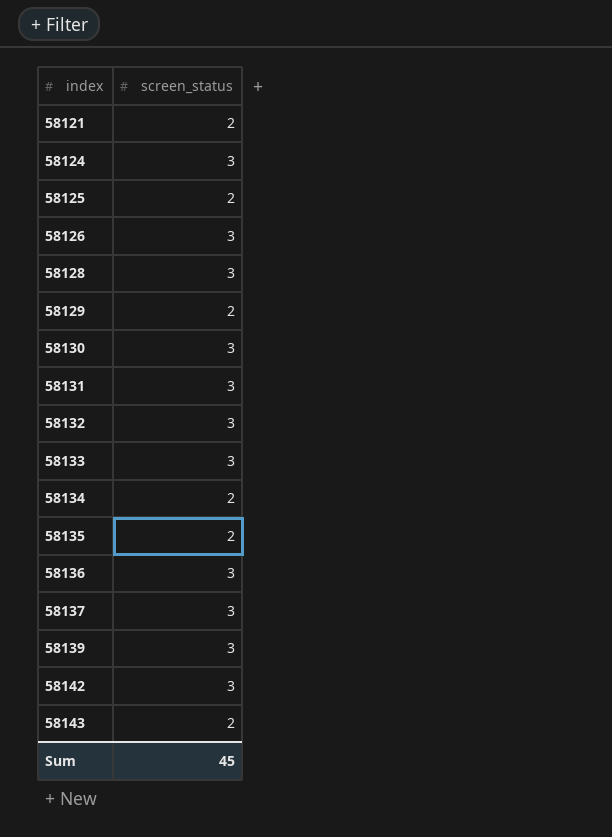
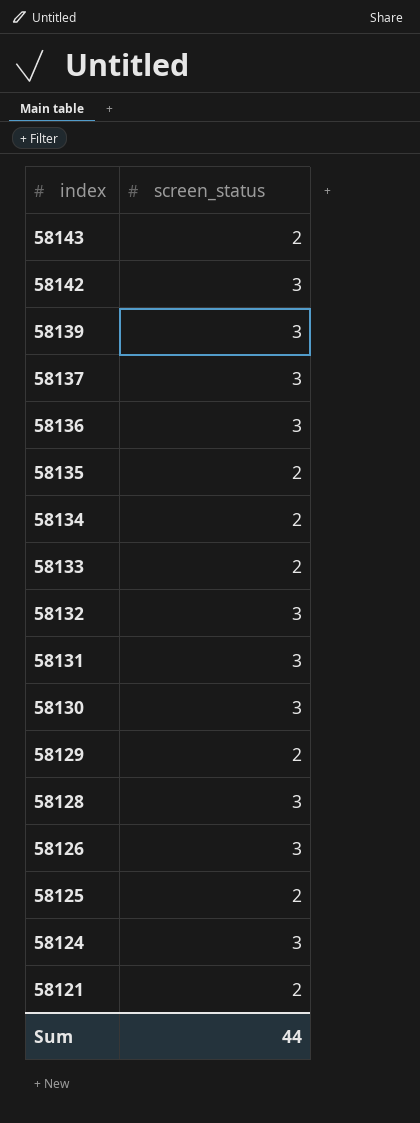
row order: index ascending -> index descending
58133 | screen_status: 3 -> 2
Sum | screen_status: 45 -> 44

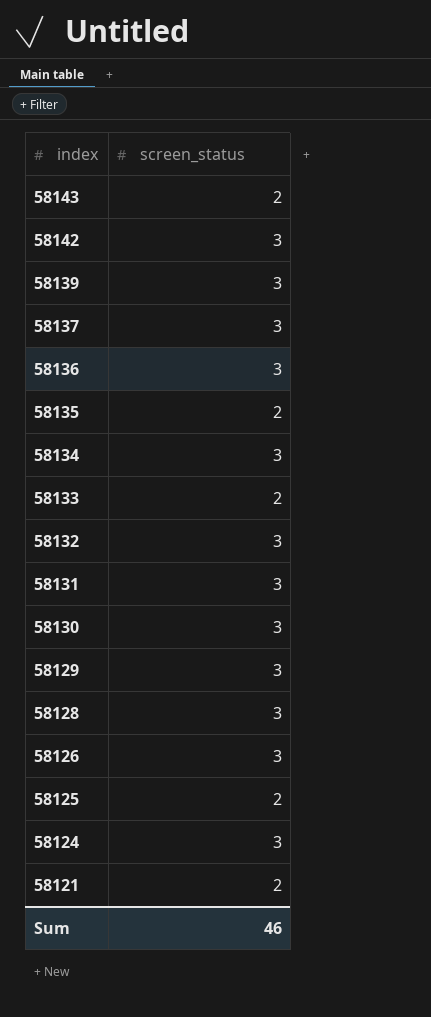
58134 | screen_status: 2 -> 3
58129 | screen_status: 2 -> 3
Sum | screen_status: 44 -> 46

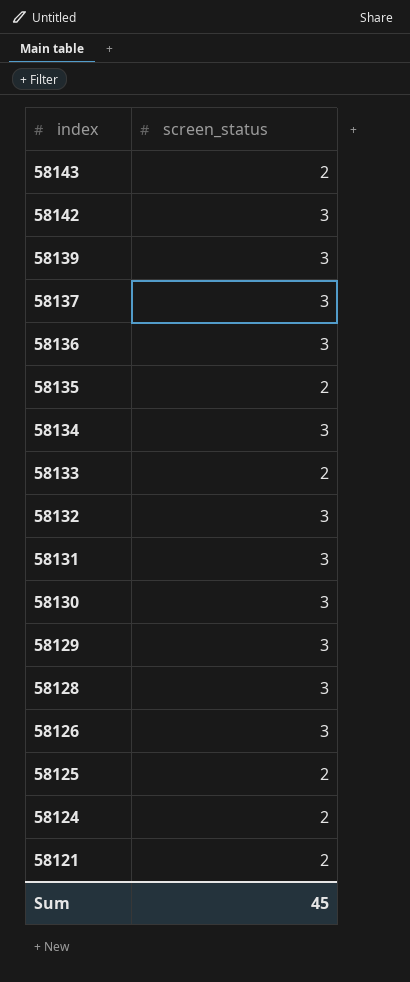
58124 | screen_status: 3 -> 2
Sum | screen_status: 46 -> 45

